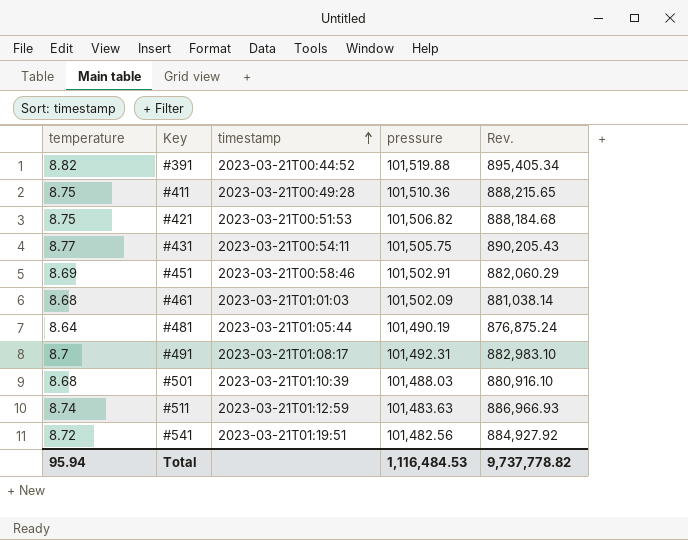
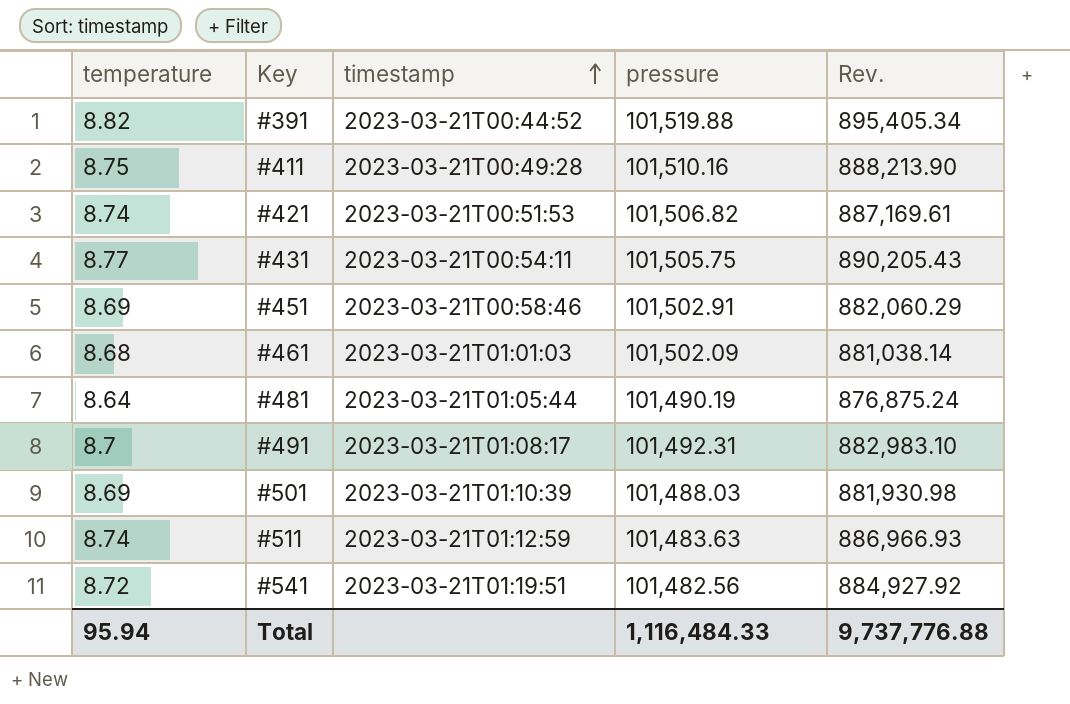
#411 | pressure: 101,510.36 -> 101,510.16
#411 | Rev.: 888,215.65 -> 888,213.90
#421 | temperature: 8.75 -> 8.74
#421 | Rev.: 888,184.68 -> 887,169.61
#501 | temperature: 8.68 -> 8.69
#501 | Rev.: 880,916.10 -> 881,930.98
Total | pressure: 1,116,484.53 -> 1,116,484.33
Total | Rev.: 9,737,778.82 -> 9,737,776.88

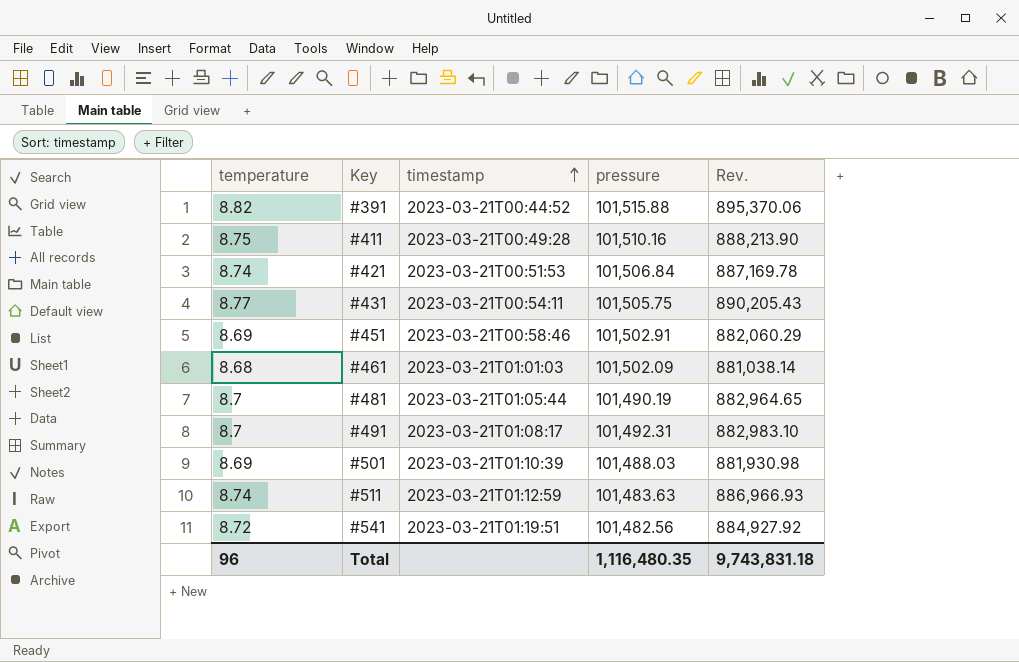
#391 | pressure: 101,519.88 -> 101,515.88
#391 | Rev.: 895,405.34 -> 895,370.06
#421 | pressure: 101,506.82 -> 101,506.84
#421 | Rev.: 887,169.61 -> 887,169.78
#481 | temperature: 8.64 -> 8.7
#481 | Rev.: 876,875.24 -> 882,964.65
Total | temperature: 95.94 -> 96
Total | pressure: 1,116,484.33 -> 1,116,480.35
Total | Rev.: 9,737,776.88 -> 9,743,831.18

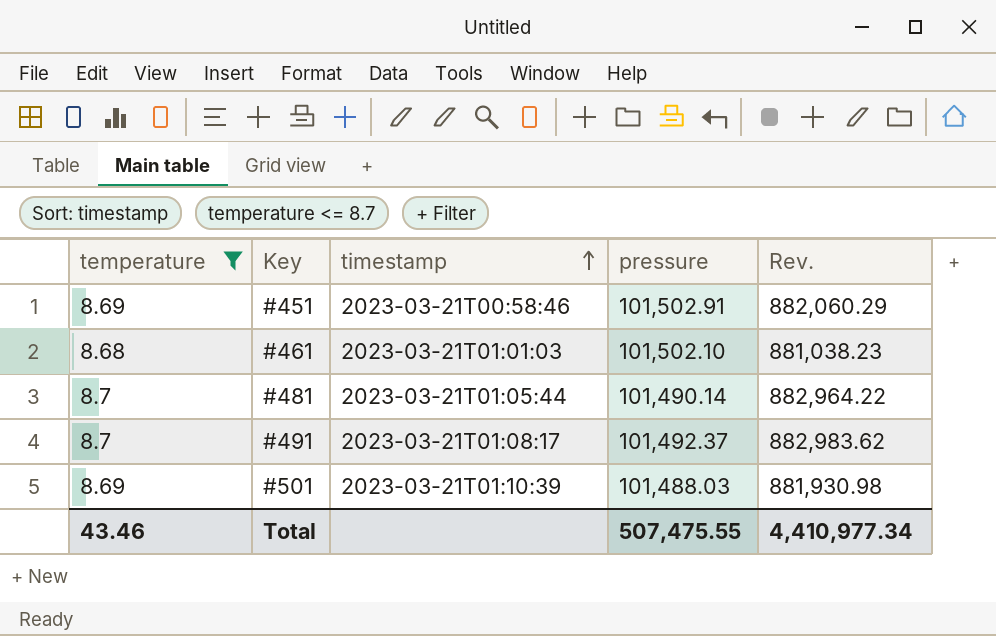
filter: none -> temperature <= 8.7
#461 | pressure: 101,502.09 -> 101,502.10
#461 | Rev.: 881,038.14 -> 881,038.23
#481 | pressure: 101,490.19 -> 101,490.14
#481 | Rev.: 882,964.65 -> 882,964.22
#491 | pressure: 101,492.31 -> 101,492.37
#491 | Rev.: 882,983.10 -> 882,983.62
Total | temperature: 96 -> 43.46
Total | pressure: 1,116,480.35 -> 507,475.55
Total | Rev.: 9,743,831.18 -> 4,410,977.34

